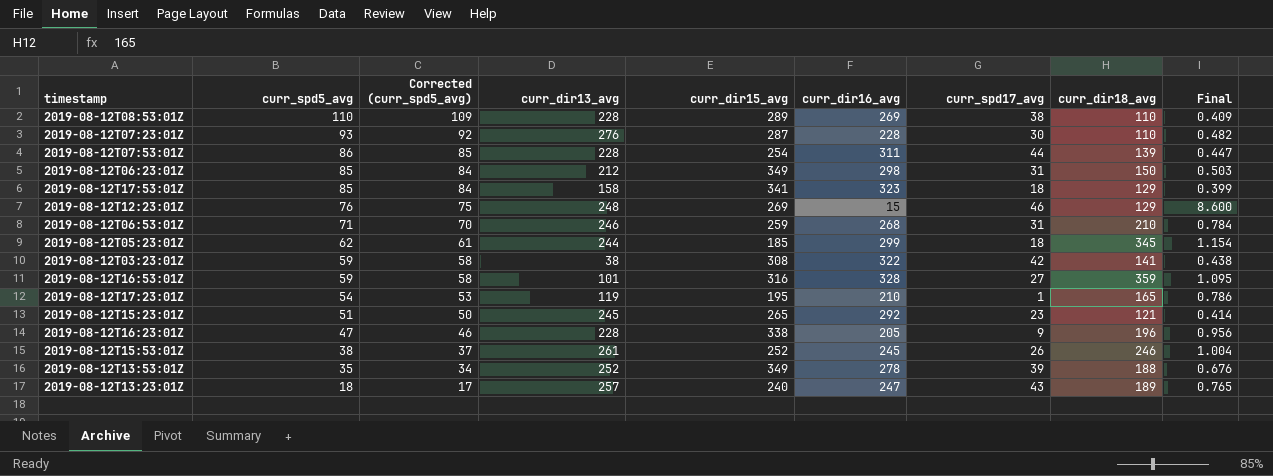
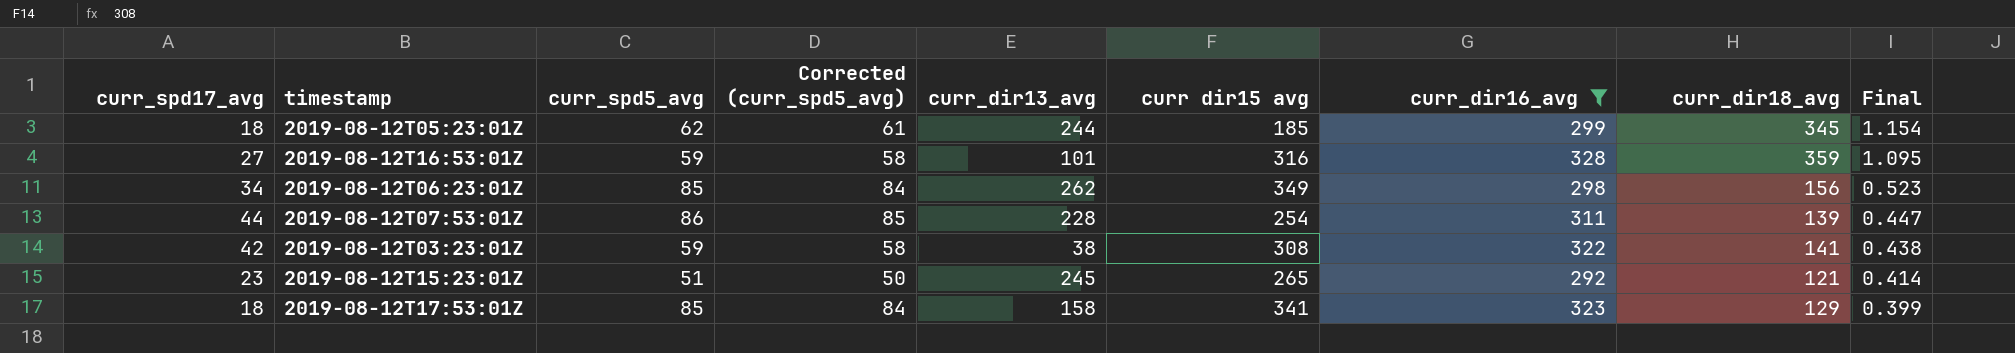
filter: none -> curr_dir16_avg >= 292
row order: curr_spd5_avg descending -> Final descending
column curr_spd17_avg | position: 7 -> 1
column name: curr_dir15_avg -> curr dir15 avg
2019-08-12T06:23:01Z | curr_spd17_avg: 31 -> 34
2019-08-12T06:23:01Z | curr_dir13_avg: 212 -> 262
2019-08-12T06:23:01Z | curr_dir18_avg: 150 -> 156
2019-08-12T06:23:01Z | Final: 0.503 -> 0.523

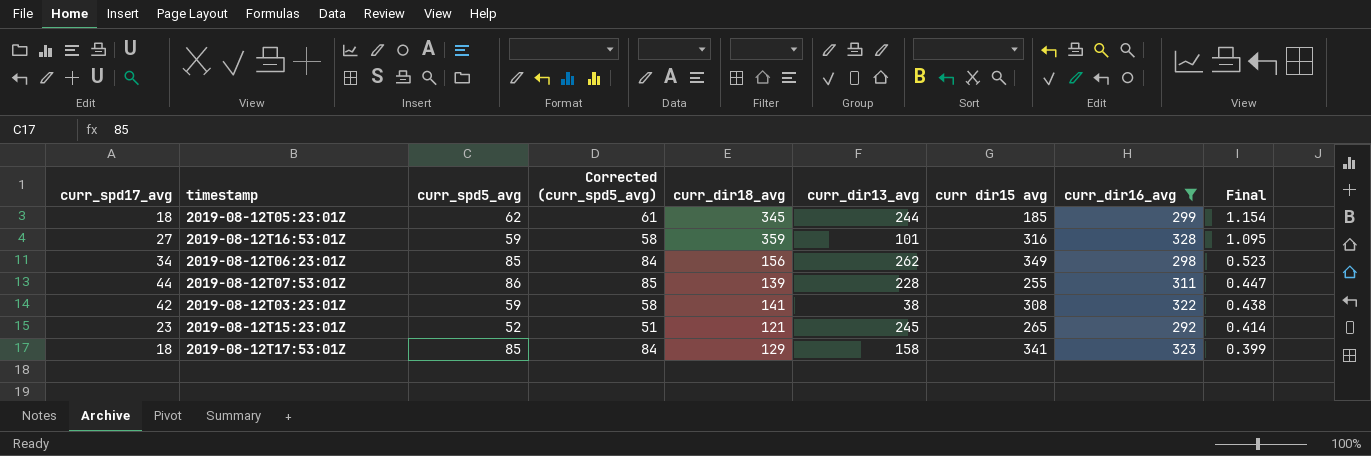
column curr_dir18_avg | position: 8 -> 5
2019-08-12T07:53:01Z | curr dir15 avg: 254 -> 255
2019-08-12T15:23:01Z | curr_spd5_avg: 51 -> 52
2019-08-12T15:23:01Z | Corrected (curr_spd5_avg): 50 -> 51

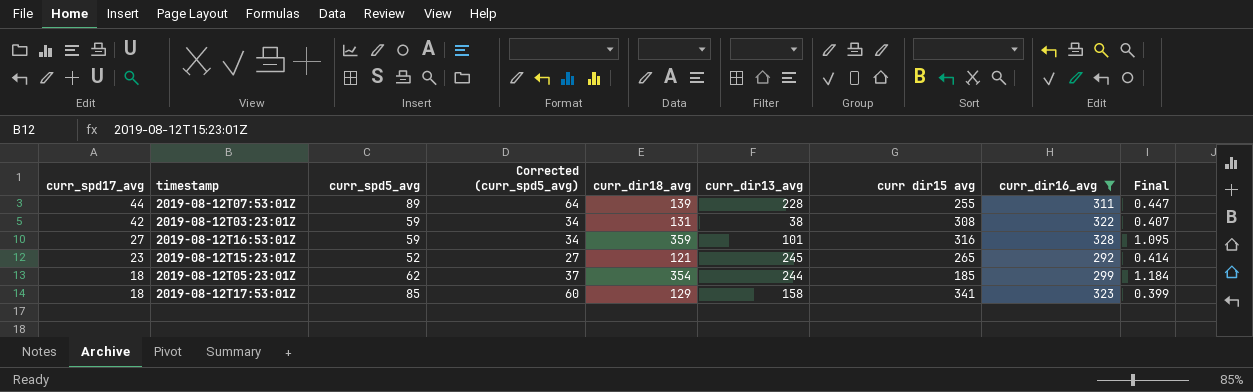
row order: Final descending -> curr_spd17_avg descending
column Corrected (curr_spd5_avg) | formula: [curr_spd5_avg] - 1 -> [curr_spd5_avg] - 25
row 2019-08-12T06:23:01Z: 34 | 85 | 84 | 156 | 262 | 349 | 298 | 0.523 -> none
2019-08-12T07:53:01Z | curr_spd5_avg: 86 -> 89
2019-08-12T03:23:01Z | curr_dir18_avg: 141 -> 131
2019-08-12T03:23:01Z | Final: 0.438 -> 0.407
2019-08-12T05:23:01Z | curr_dir18_avg: 345 -> 354
2019-08-12T05:23:01Z | Final: 1.154 -> 1.184

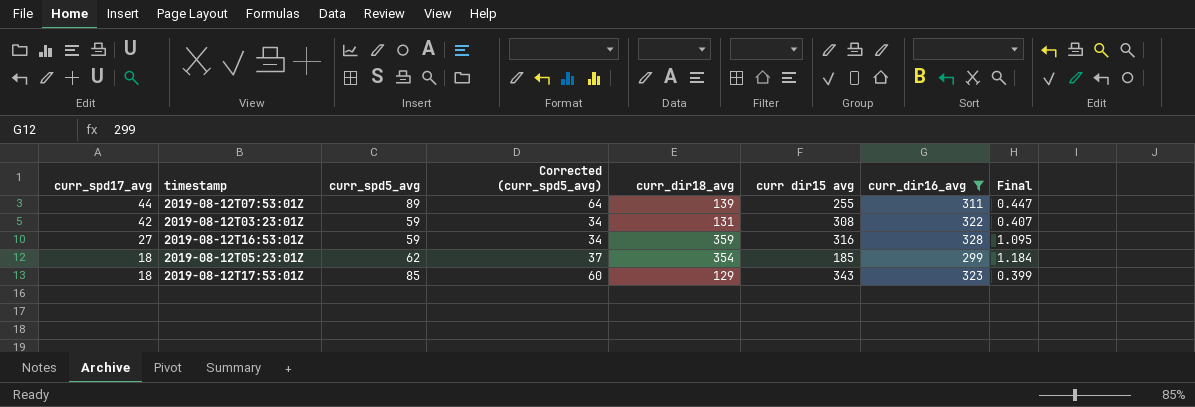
column curr_dir13_avg | position: 6 -> none
row 2019-08-12T15:23:01Z: 23 | 52 | 27 | 121 | 245 | 265 | 292 | 0.414 -> none
2019-08-12T17:53:01Z | curr dir15 avg: 341 -> 343

